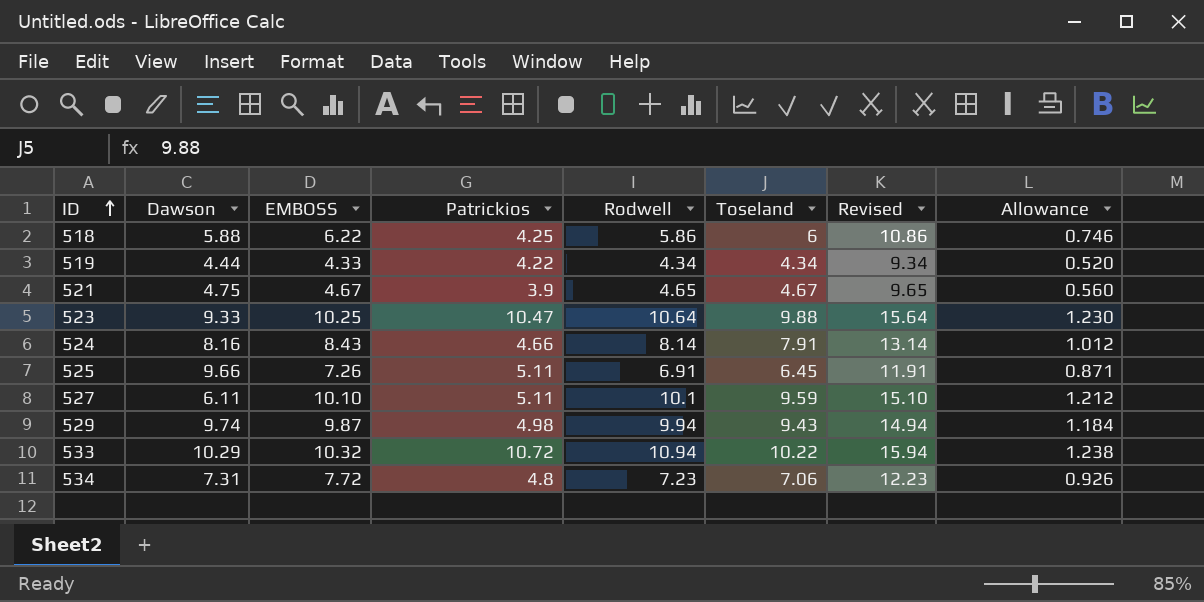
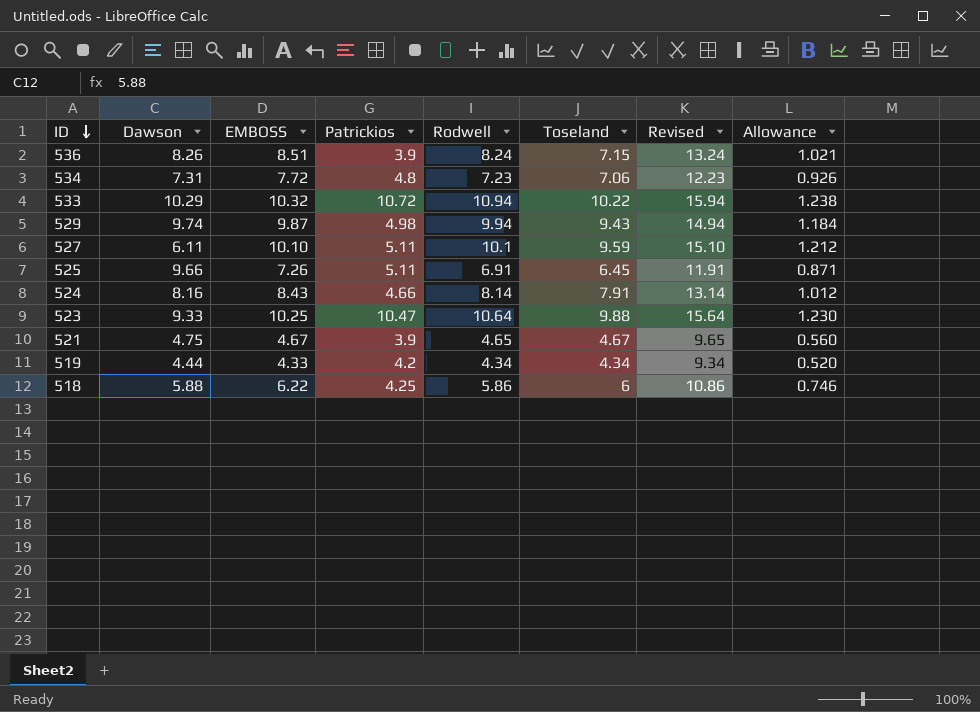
row order: ID ascending -> ID descending
row 536: none -> 8.26 | 8.51 | 3.9 | 8.24 | 7.15 | 13.24 | 1.021
519 | Patrickios: 4.22 -> 4.2

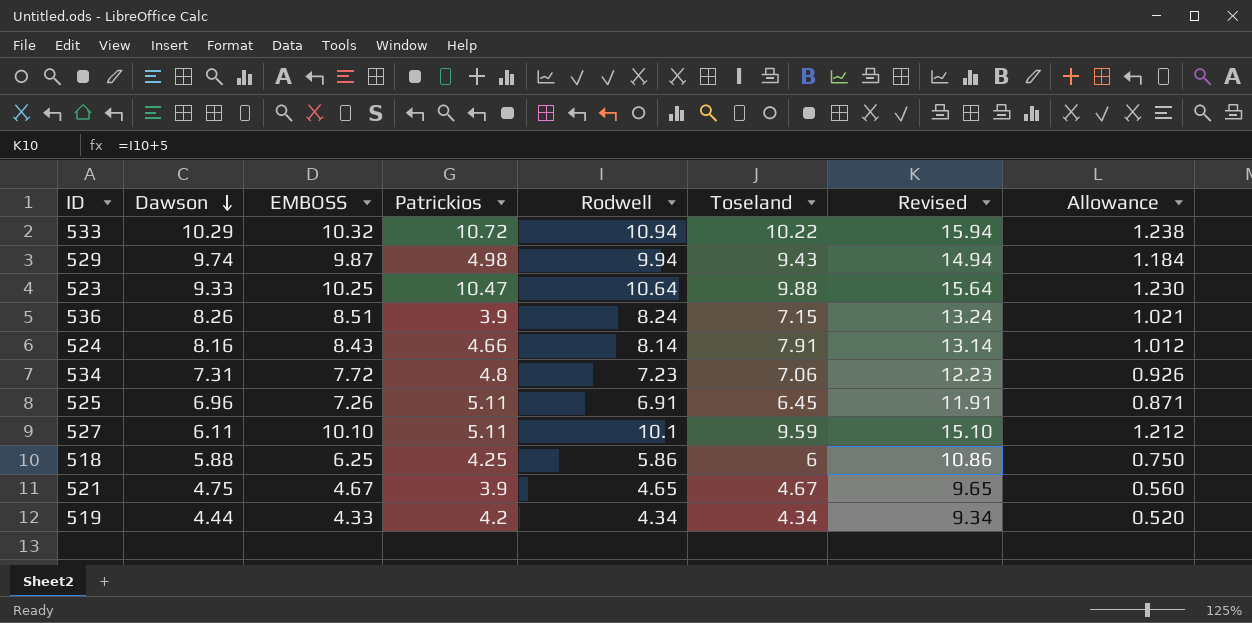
row order: ID descending -> Dawson descending
525 | Dawson: 9.66 -> 6.96
518 | EMBOSS: 6.22 -> 6.25
518 | Allowance: 0.746 -> 0.750

